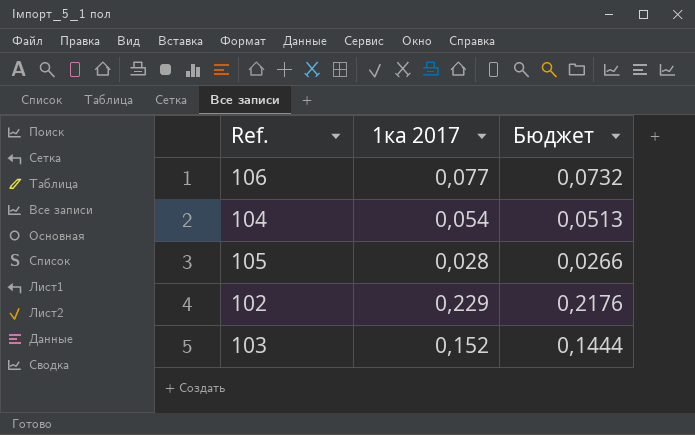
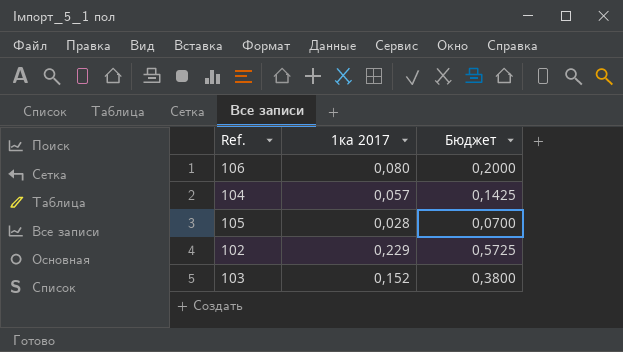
column Бюджет | formula: [1ка 2017] * 0,95 -> [1ка 2017] * 2,5
106 | 1ка 2017: 0,077 -> 0,080
104 | 1ка 2017: 0,054 -> 0,057

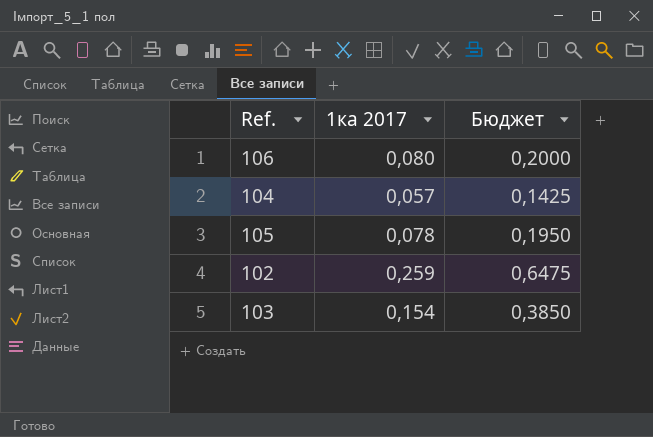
105 | 1ка 2017: 0,028 -> 0,078
105 | Бюджет: 0,0700 -> 0,1950
102 | 1ка 2017: 0,229 -> 0,259
102 | Бюджет: 0,5725 -> 0,6475
103 | 1ка 2017: 0,152 -> 0,154
103 | Бюджет: 0,3800 -> 0,3850

